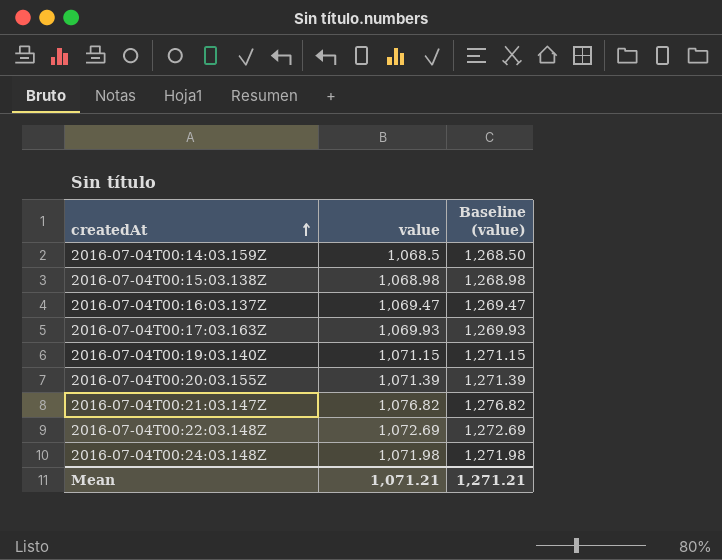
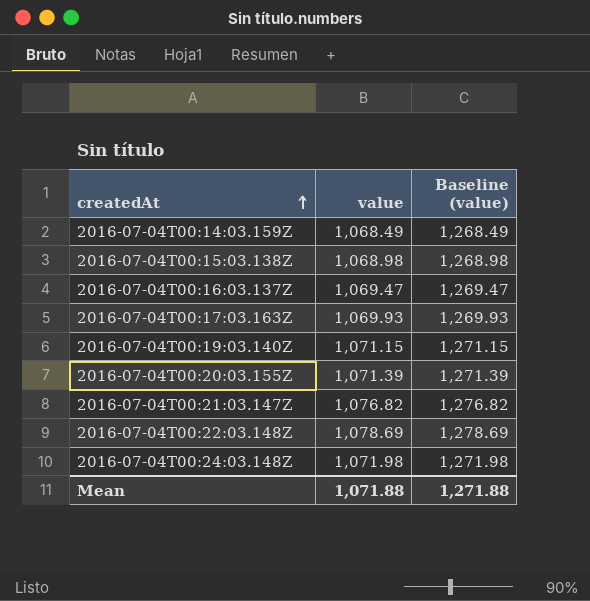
2016-07-04T00:14:03.159Z | value: 1,068.5 -> 1,068.49
2016-07-04T00:14:03.159Z | Baseline (value): 1,268.50 -> 1,268.49
2016-07-04T00:22:03.148Z | value: 1,072.69 -> 1,078.69
2016-07-04T00:22:03.148Z | Baseline (value): 1,272.69 -> 1,278.69
Mean | value: 1,071.21 -> 1,071.88
Mean | Baseline (value): 1,271.21 -> 1,271.88

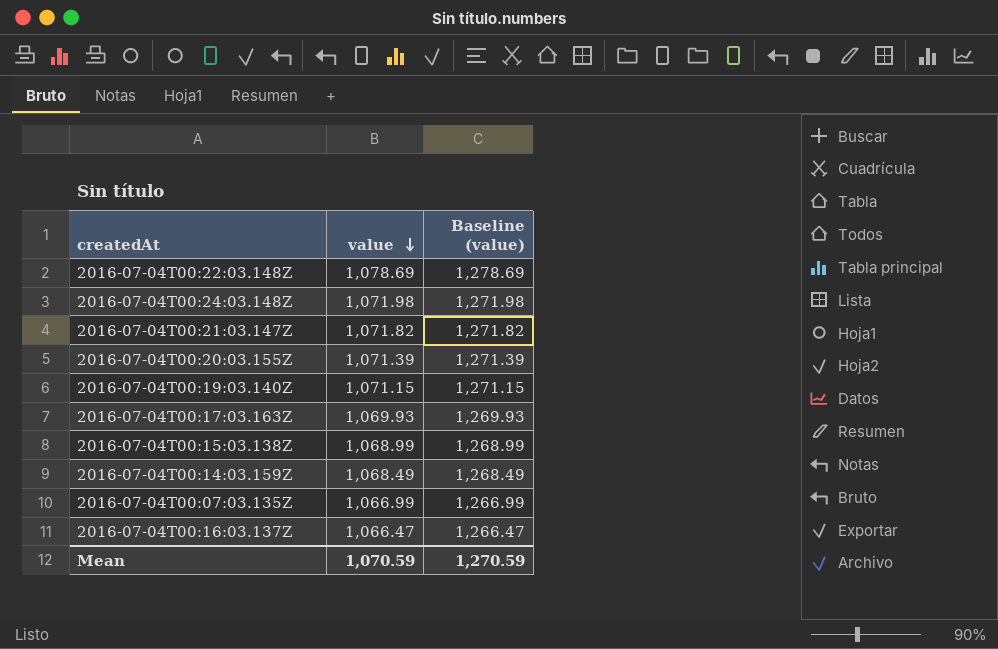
row order: createdAt ascending -> value descending
2016-07-04T00:21:03.147Z | value: 1,076.82 -> 1,071.82
2016-07-04T00:21:03.147Z | Baseline (value): 1,276.82 -> 1,271.82
2016-07-04T00:15:03.138Z | value: 1,068.98 -> 1,068.99
2016-07-04T00:15:03.138Z | Baseline (value): 1,268.98 -> 1,268.99
row 2016-07-04T00:07:03.135Z: none -> 1,066.99 | 1,266.99
2016-07-04T00:16:03.137Z | value: 1,069.47 -> 1,066.47
2016-07-04T00:16:03.137Z | Baseline (value): 1,269.47 -> 1,266.47
Mean | value: 1,071.88 -> 1,070.59
Mean | Baseline (value): 1,271.88 -> 1,270.59

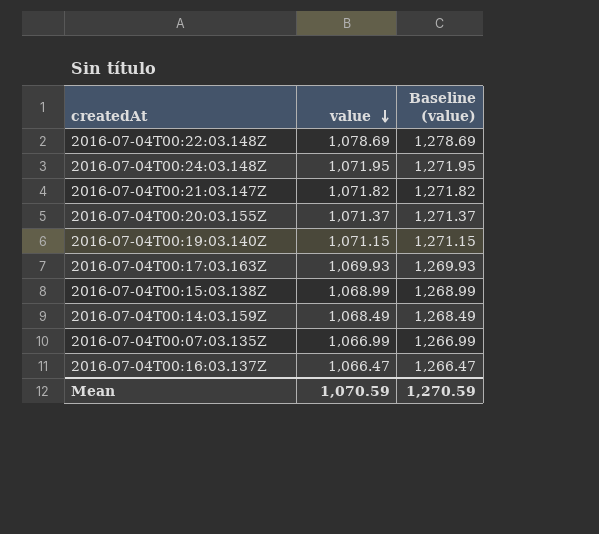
2016-07-04T00:24:03.148Z | value: 1,071.98 -> 1,071.95
2016-07-04T00:24:03.148Z | Baseline (value): 1,271.98 -> 1,271.95
2016-07-04T00:20:03.155Z | value: 1,071.39 -> 1,071.37
2016-07-04T00:20:03.155Z | Baseline (value): 1,271.39 -> 1,271.37

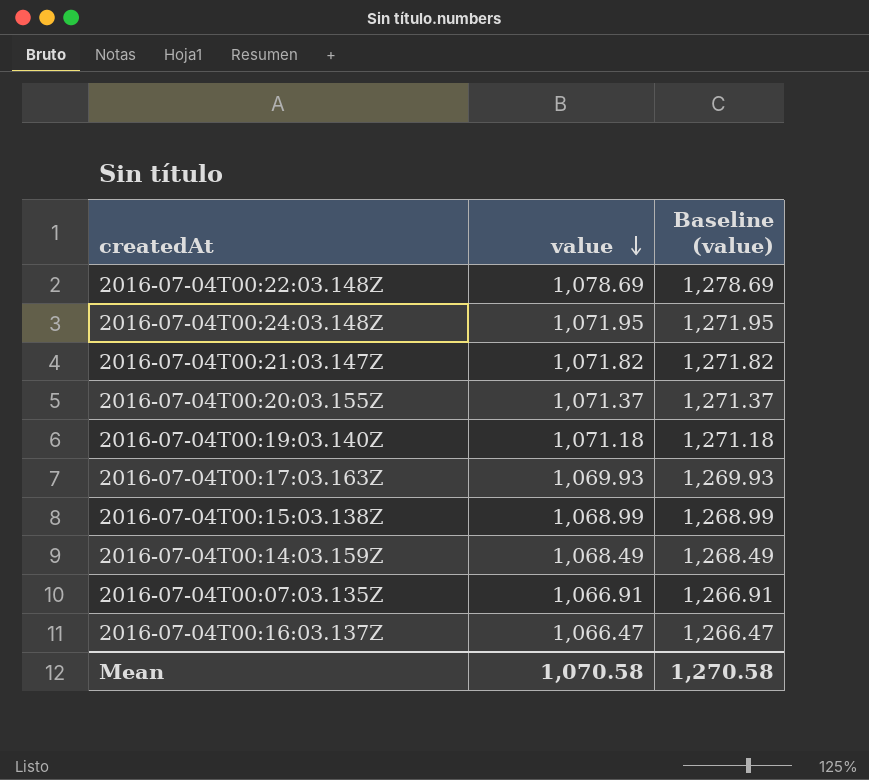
2016-07-04T00:19:03.140Z | value: 1,071.15 -> 1,071.18
2016-07-04T00:19:03.140Z | Baseline (value): 1,271.15 -> 1,271.18
2016-07-04T00:07:03.135Z | value: 1,066.99 -> 1,066.91
2016-07-04T00:07:03.135Z | Baseline (value): 1,266.99 -> 1,266.91
Mean | value: 1,070.59 -> 1,070.58
Mean | Baseline (value): 1,270.59 -> 1,270.58

